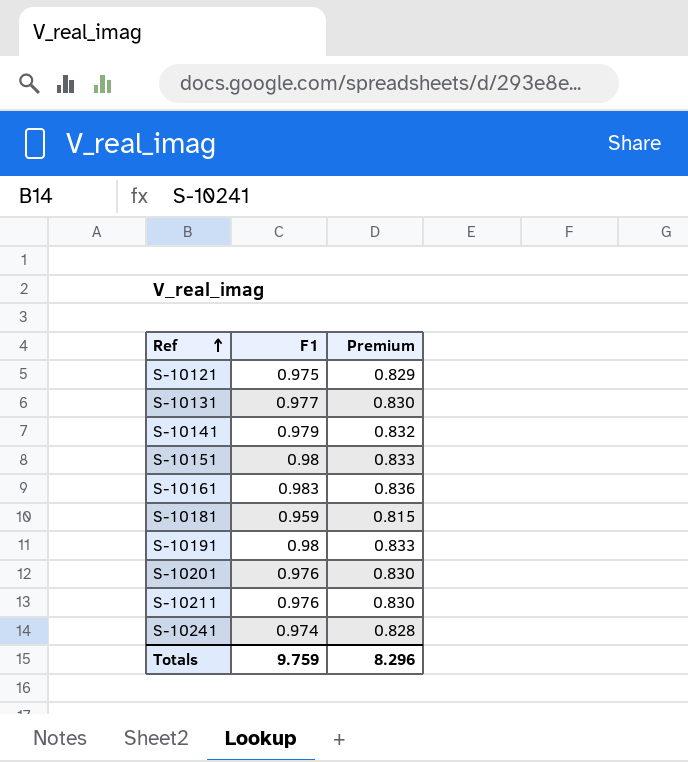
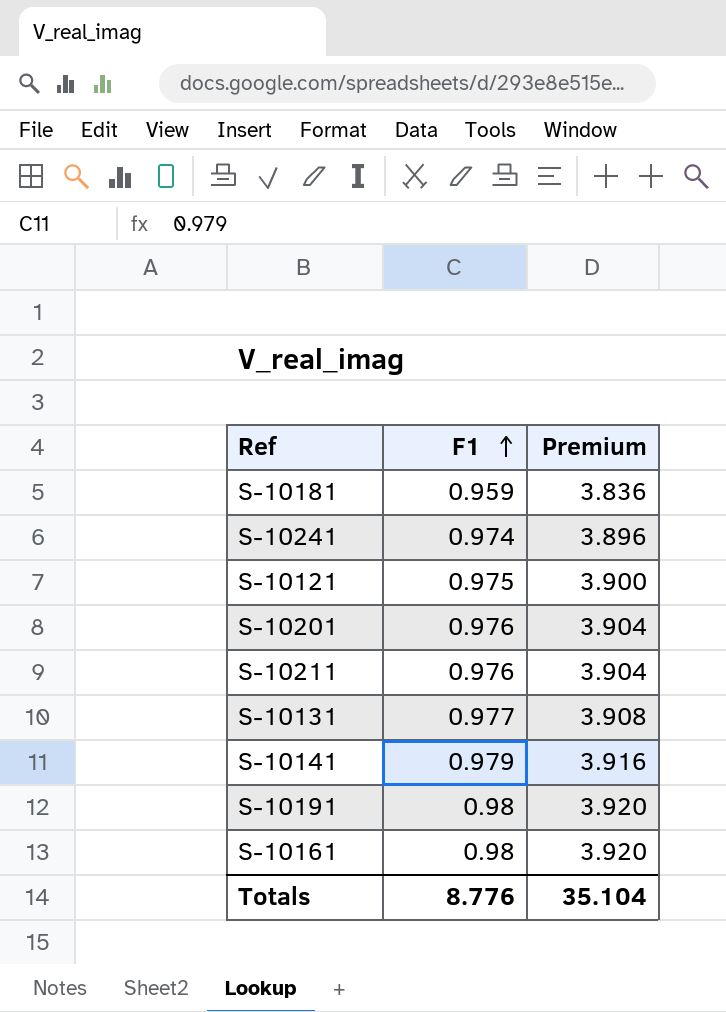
row order: Ref ascending -> F1 ascending
column Premium | formula: [F1] * 0.85 -> [F1] * 4
row S-10151: 0.98 | 0.833 -> none
S-10161 | F1: 0.983 -> 0.98
Totals | F1: 9.759 -> 8.776
Totals | Premium: 8.296 -> 35.104

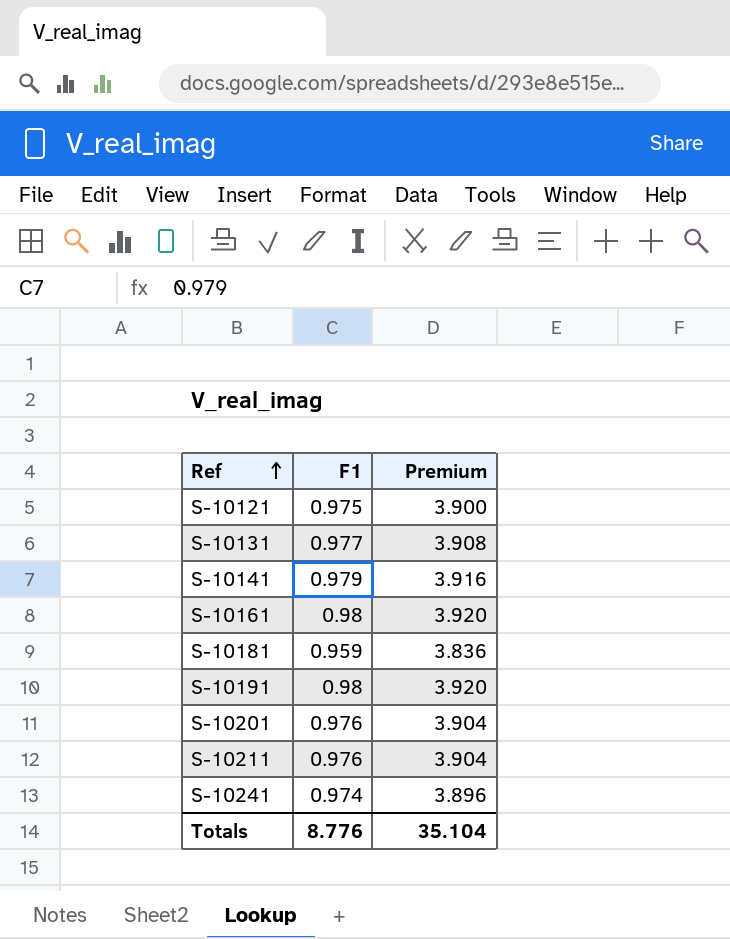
row order: F1 ascending -> Ref ascending

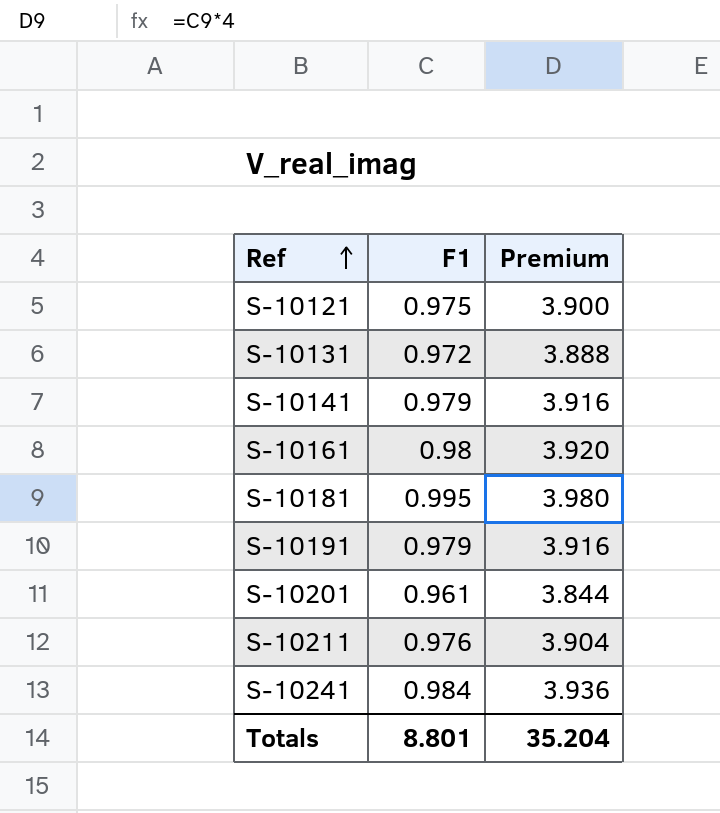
S-10131 | F1: 0.977 -> 0.972
S-10131 | Premium: 3.908 -> 3.888
S-10181 | F1: 0.959 -> 0.995
S-10181 | Premium: 3.836 -> 3.980
S-10191 | F1: 0.98 -> 0.979
S-10191 | Premium: 3.920 -> 3.916
S-10201 | F1: 0.976 -> 0.961
S-10201 | Premium: 3.904 -> 3.844
S-10241 | F1: 0.974 -> 0.984
S-10241 | Premium: 3.896 -> 3.936
Totals | F1: 8.776 -> 8.801
Totals | Premium: 35.104 -> 35.204

